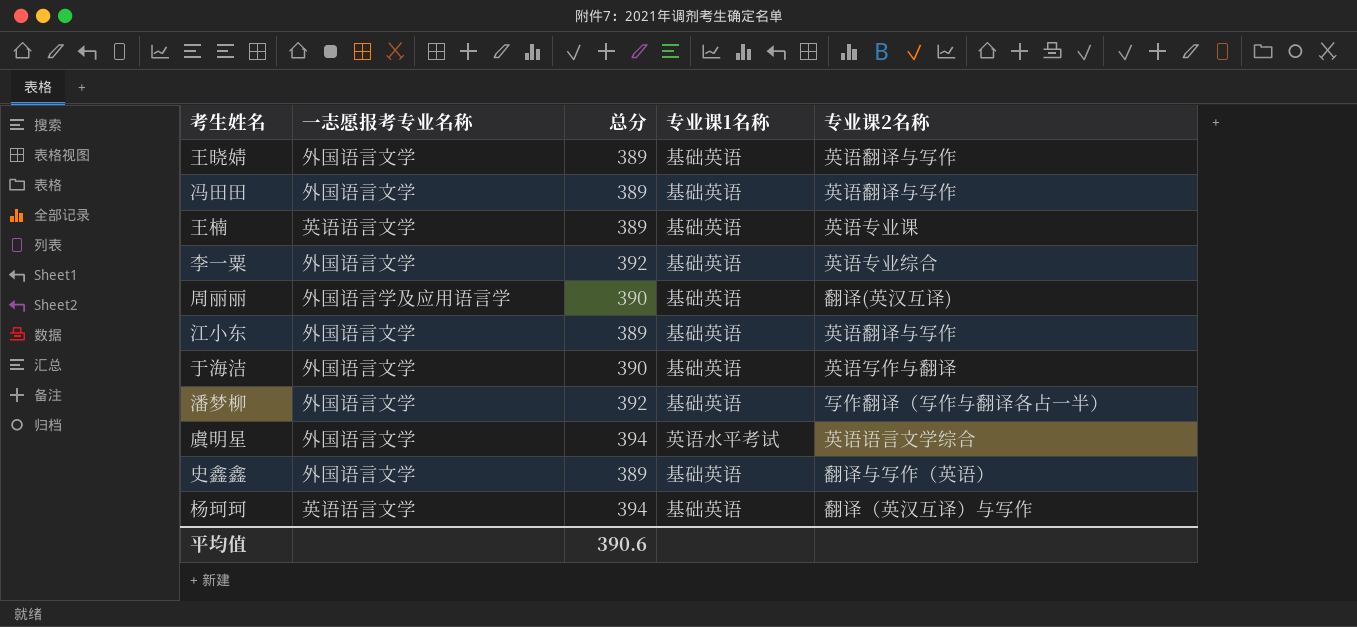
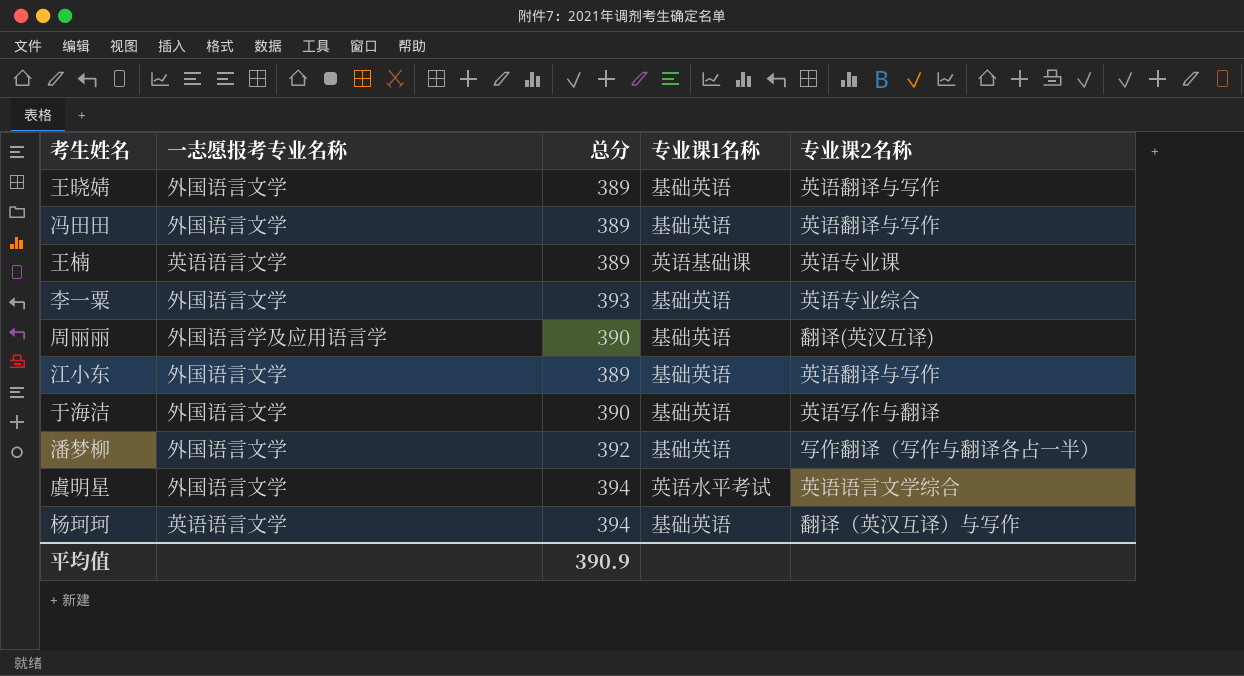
row 史鑫鑫: 外国语言文学 | 389 | 基础英语 | 翻译与写作（英语） -> none
王楠 | 专业课1名称: 基础英语 -> 英语基础课
李一粟 | 总分: 392 -> 393
平均值 | 总分: 390.6 -> 390.9

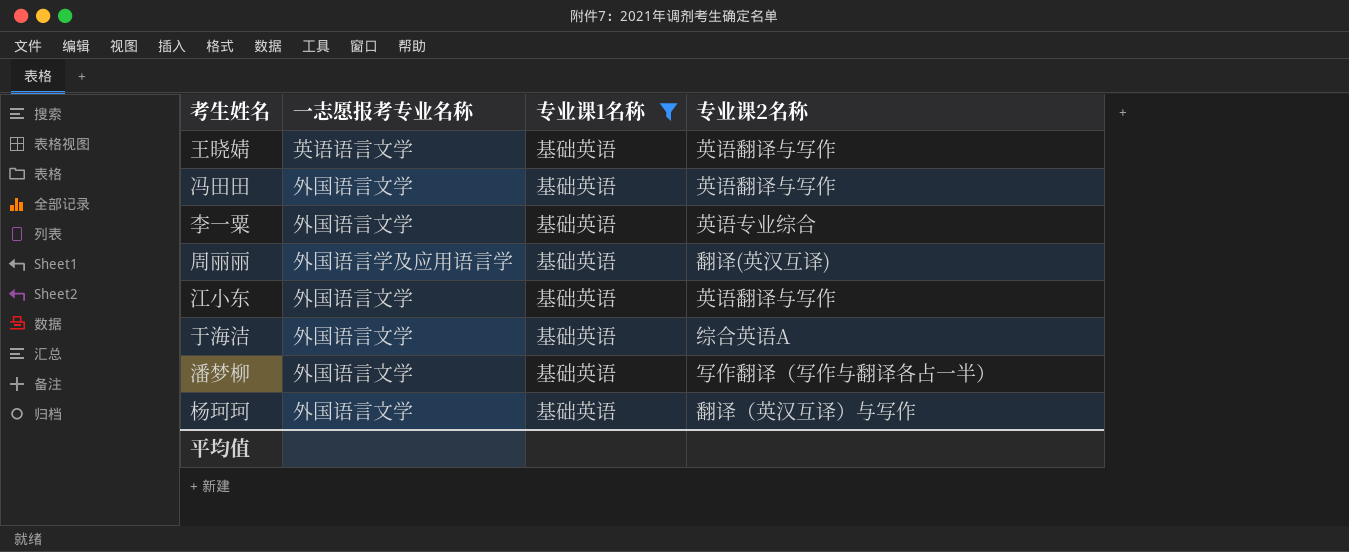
filter: none -> 专业课1名称 = 基础英语
column 总分 | position: 3 -> none
王晓婧 | 一志愿报考专业名称: 外国语言文学 -> 英语语言文学
于海洁 | 专业课2名称: 英语写作与翻译 -> 综合英语A
杨珂珂 | 一志愿报考专业名称: 英语语言文学 -> 外国语言文学

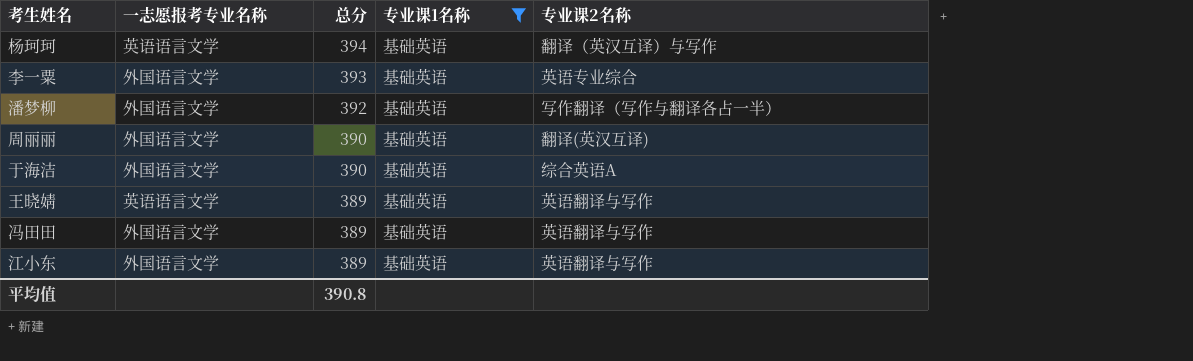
row order: none -> 总分 descending
column 总分 | position: none -> 3
杨珂珂 | 一志愿报考专业名称: 外国语言文学 -> 英语语言文学
周丽丽 | 一志愿报考专业名称: 外国语言学及应用语言学 -> 外国语言文学

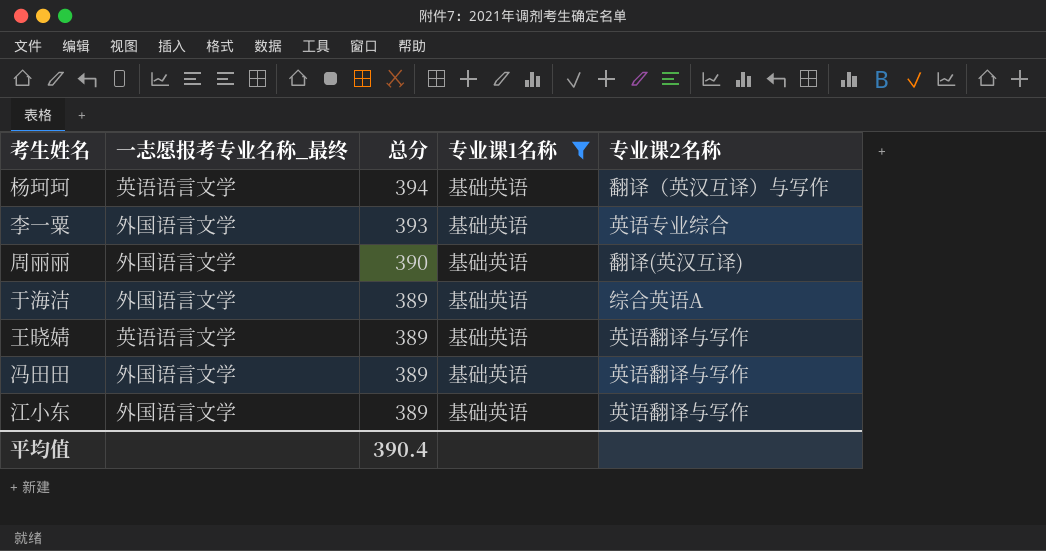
column name: 一志愿报考专业名称 -> 一志愿报考专业名称_最终
row 潘梦柳: 外国语言文学 | 392 | 基础英语 | 写作翻译（写作与翻译各占一半） -> none
于海洁 | 总分: 390 -> 389
平均值 | 总分: 390.8 -> 390.4

